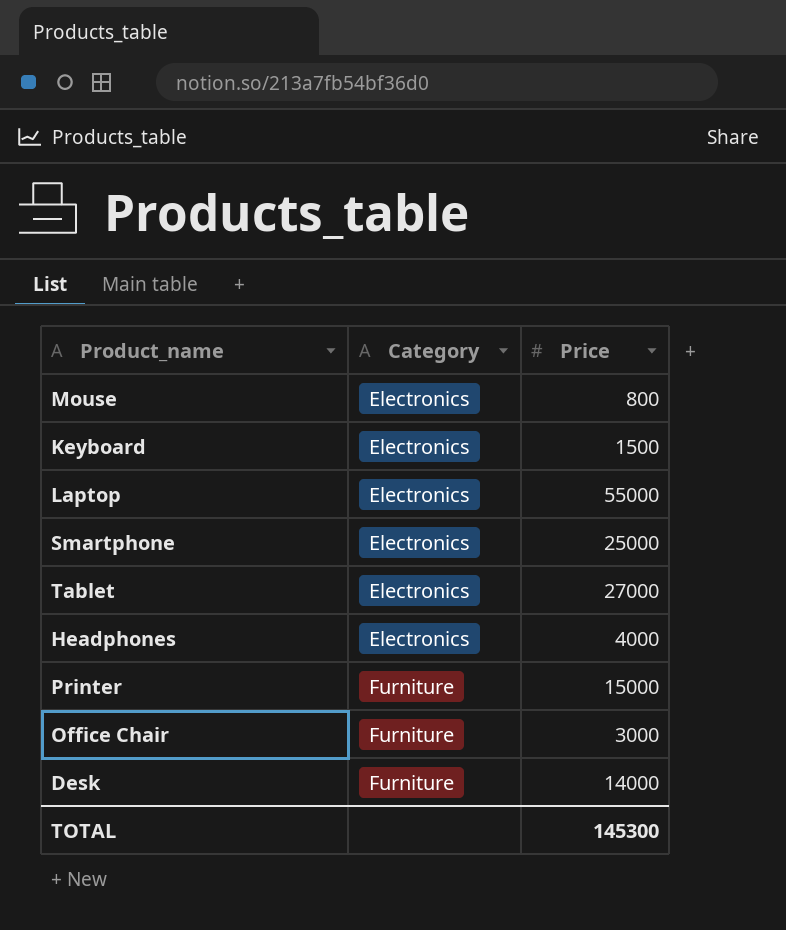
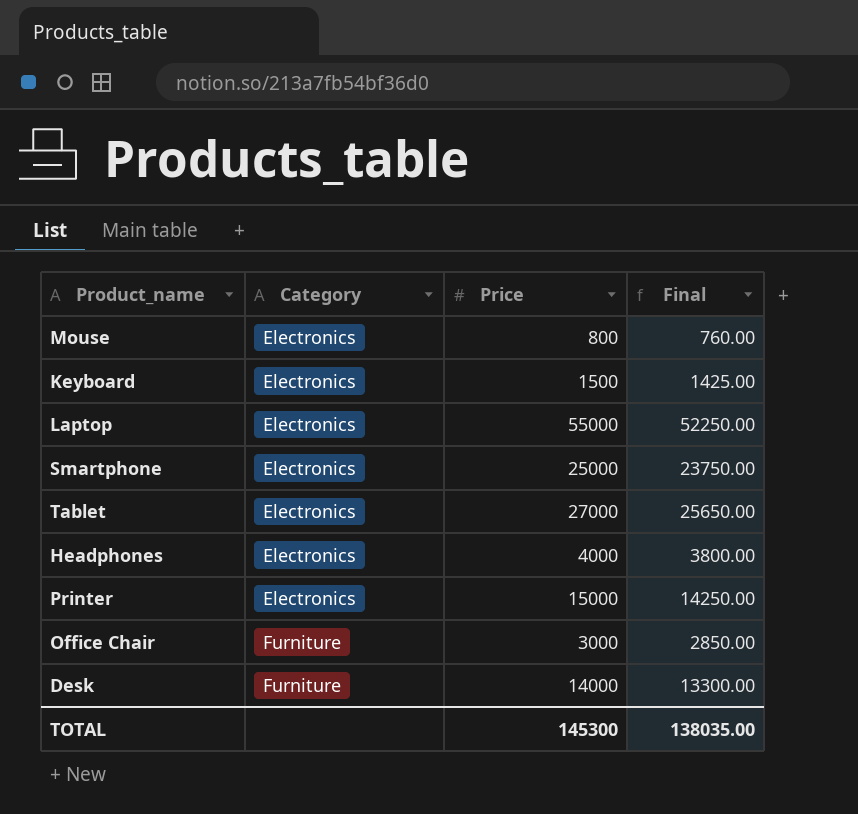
column Final | formula: none -> [Price] * 0.95
Printer | Category: Furniture -> Electronics

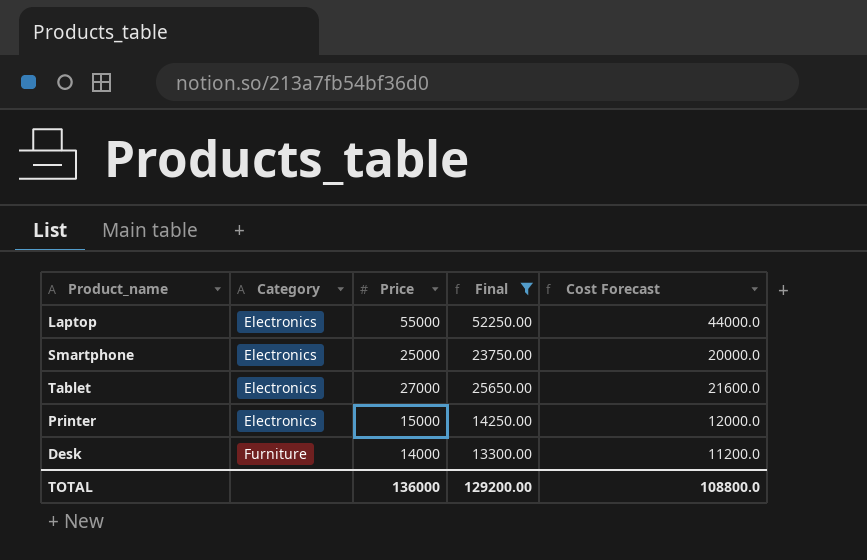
filter: none -> Final >= 13300.00
column Cost Forecast | formula: none -> [Price] * 0.8
TOTAL | Price: 145300 -> 136000
TOTAL | Final: 138035.00 -> 129200.00

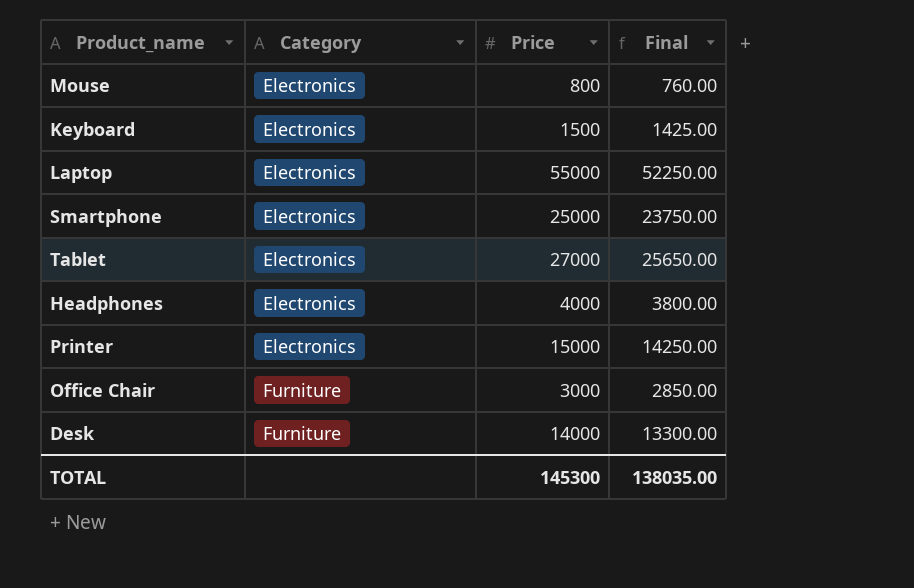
filter: Final >= 13300.00 -> none
column Cost Forecast | formula: [Price] * 0.8 -> none
TOTAL | Price: 136000 -> 145300
TOTAL | Final: 129200.00 -> 138035.00

